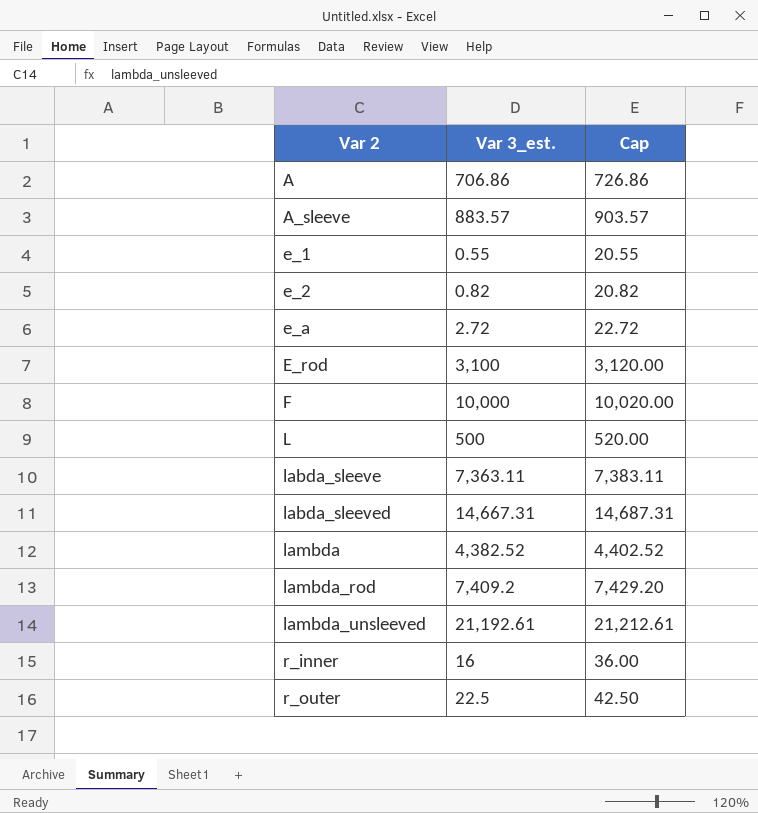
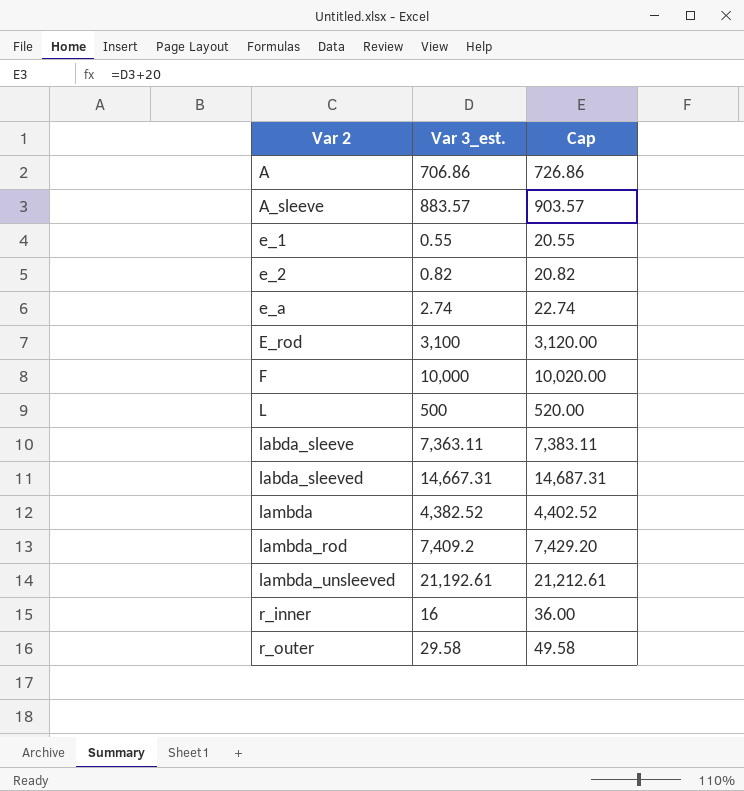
e_a | Var 3_est.: 2.72 -> 2.74
e_a | Cap: 22.72 -> 22.74
r_outer | Var 3_est.: 22.5 -> 29.58
r_outer | Cap: 42.50 -> 49.58

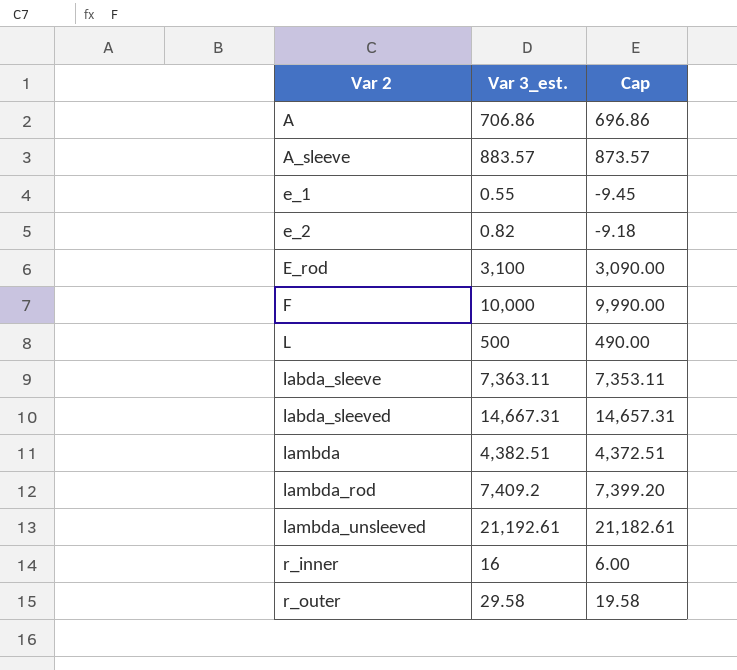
column Cap | formula: [Var 3_est.] + 20 -> [Var 3_est.] - 10
row e_a: 2.74 | 22.74 -> none
lambda | Var 3_est.: 4,382.52 -> 4,382.51

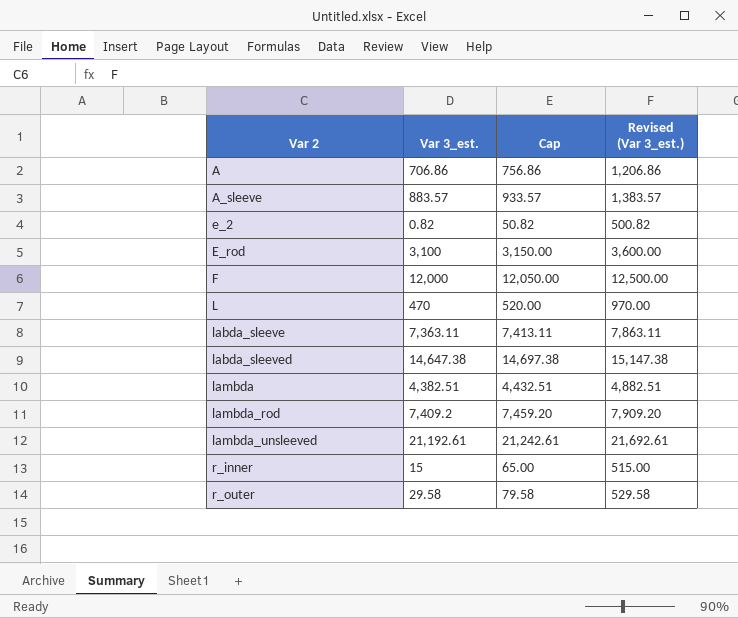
column Cap | formula: [Var 3_est.] - 10 -> [Var 3_est.] + 50
column Revised (Var 3_est.) | formula: none -> [Var 3_est.] + 500
row e_1: 0.55 | -9.45 -> none
F | Var 3_est.: 10,000 -> 12,000
L | Var 3_est.: 500 -> 470
labda_sleeved | Var 3_est.: 14,667.31 -> 14,647.38
r_inner | Var 3_est.: 16 -> 15

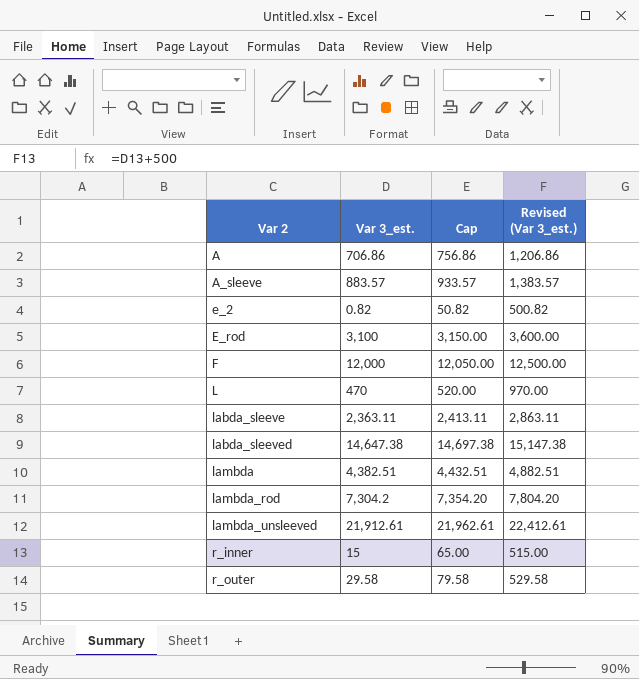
labda_sleeve | Var 3_est.: 7,363.11 -> 2,363.11
labda_sleeve | Cap: 7,413.11 -> 2,413.11
labda_sleeve | Revised (Var 3_est.): 7,863.11 -> 2,863.11
lambda_rod | Var 3_est.: 7,409.2 -> 7,304.2
lambda_rod | Cap: 7,459.20 -> 7,354.20
lambda_rod | Revised (Var 3_est.): 7,909.20 -> 7,804.20
lambda_unsleeved | Var 3_est.: 21,192.61 -> 21,912.61
lambda_unsleeved | Cap: 21,242.61 -> 21,962.61
lambda_unsleeved | Revised (Var 3_est.): 21,692.61 -> 22,412.61

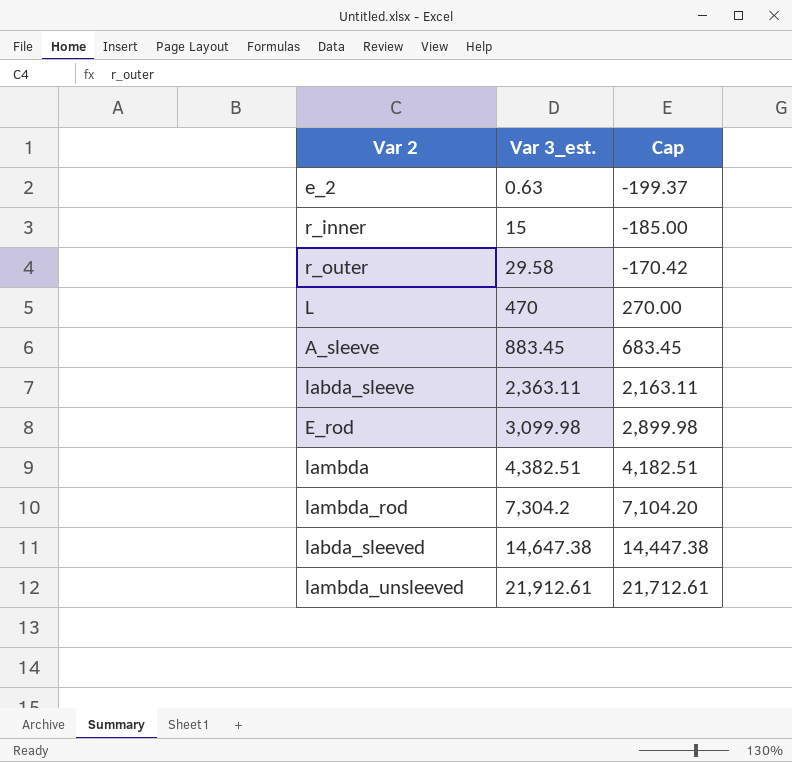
row order: Var 2 ascending -> Var 3_est. ascending
column Revised (Var 3_est.) | formula: [Var 3_est.] + 500 -> none
column Cap | formula: [Var 3_est.] + 50 -> [Var 3_est.] - 200
row A: 706.86 | 756.86 | 1,206.86 -> none
row F: 12,000 | 12,050.00 | 12,500.00 -> none
e_2 | Var 3_est.: 0.82 -> 0.63
A_sleeve | Var 3_est.: 883.57 -> 883.45
E_rod | Var 3_est.: 3,100 -> 3,099.98

